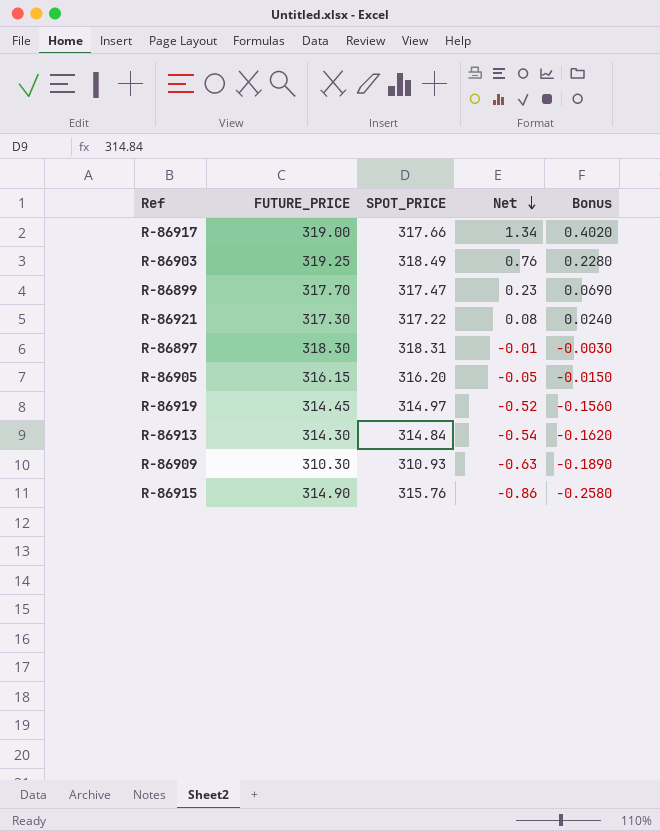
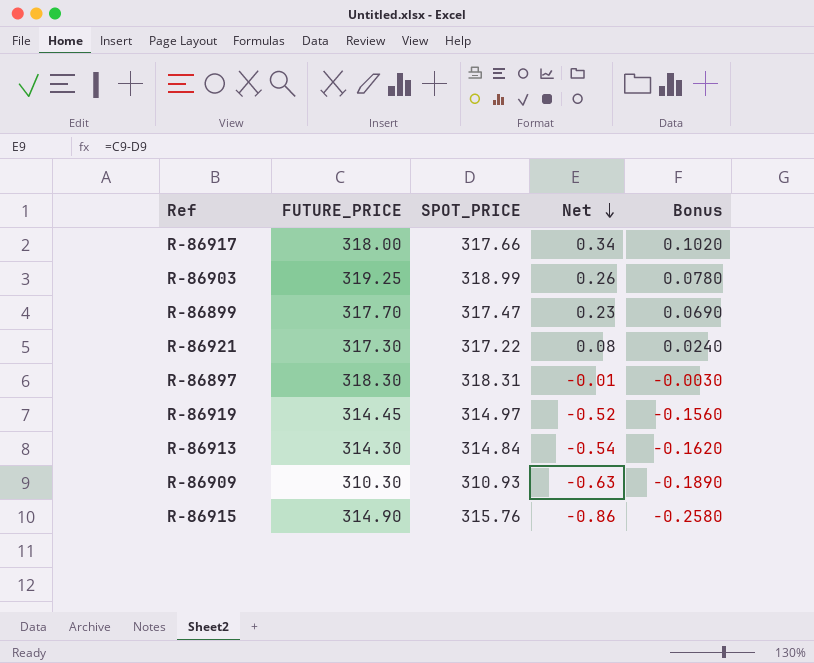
row R-86905: 316.15 | 316.20 | -0.05 | -0.0150 -> none
R-86917 | FUTURE_PRICE: 319.00 -> 318.00
R-86917 | Net: 1.34 -> 0.34
R-86917 | Bonus: 0.4020 -> 0.1020
R-86903 | SPOT_PRICE: 318.49 -> 318.99
R-86903 | Net: 0.76 -> 0.26
R-86903 | Bonus: 0.2280 -> 0.0780

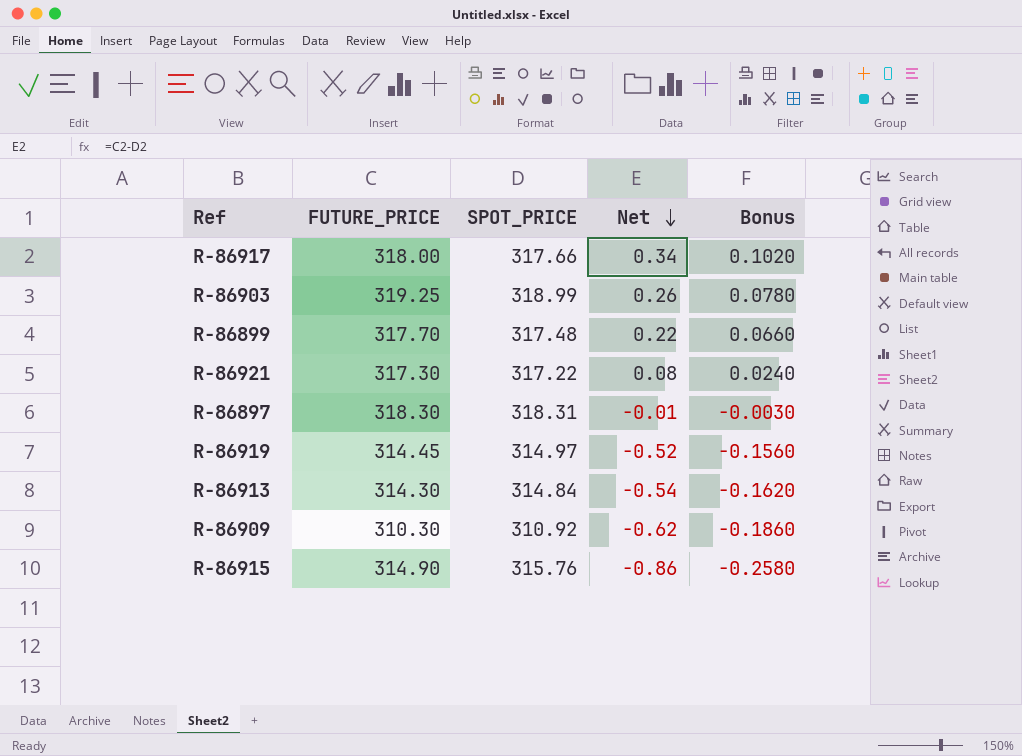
R-86899 | SPOT_PRICE: 317.47 -> 317.48
R-86899 | Net: 0.23 -> 0.22
R-86899 | Bonus: 0.0690 -> 0.0660
R-86909 | SPOT_PRICE: 310.93 -> 310.92
R-86909 | Net: -0.63 -> -0.62
R-86909 | Bonus: -0.1890 -> -0.1860

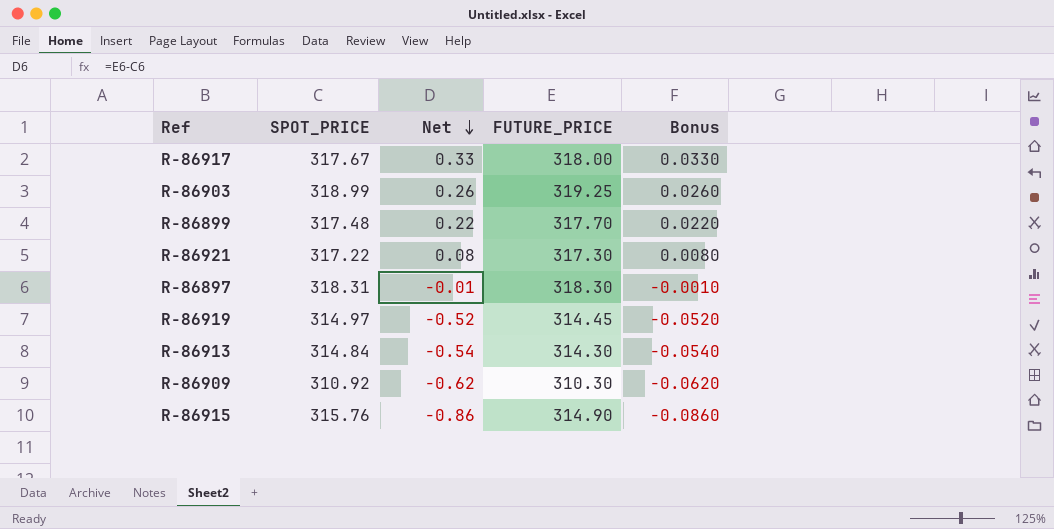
column FUTURE_PRICE | position: 2 -> 4
column Bonus | formula: [Net] * 0.3 -> [Net] * 0.1
R-86917 | SPOT_PRICE: 317.66 -> 317.67
R-86917 | Net: 0.34 -> 0.33

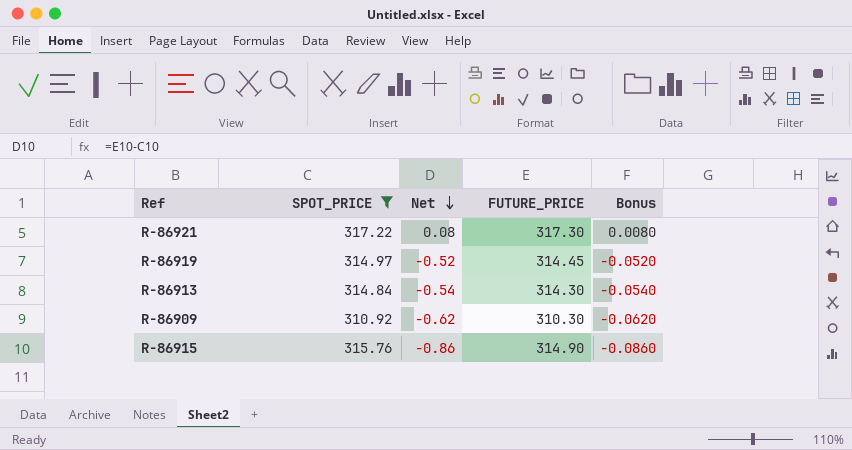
filter: none -> SPOT_PRICE <= 317.22

